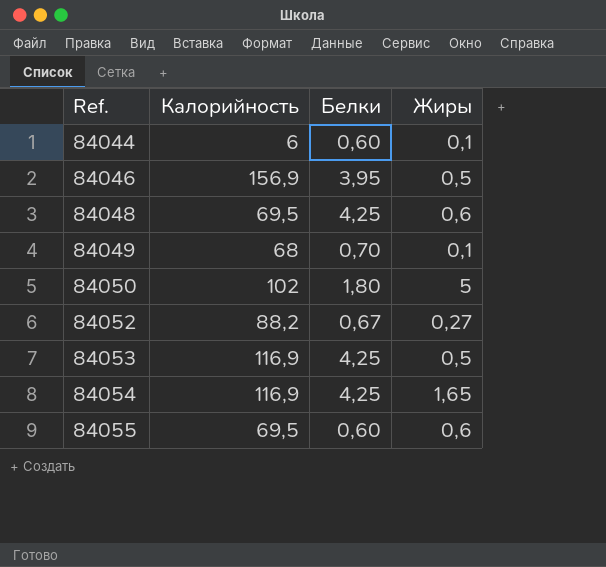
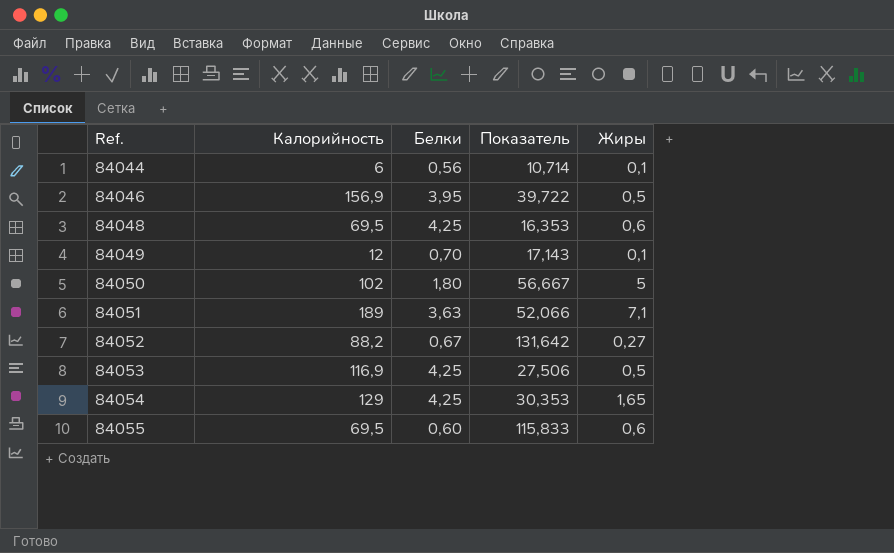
column Показатель | formula: none -> [Калорийность] / [Белки]
84044 | Белки: 0,60 -> 0,56
84049 | Калорийность: 68 -> 12
row 84051: none -> 189 | 3,63 | 52,066 | 7,1
84054 | Калорийность: 116,9 -> 129

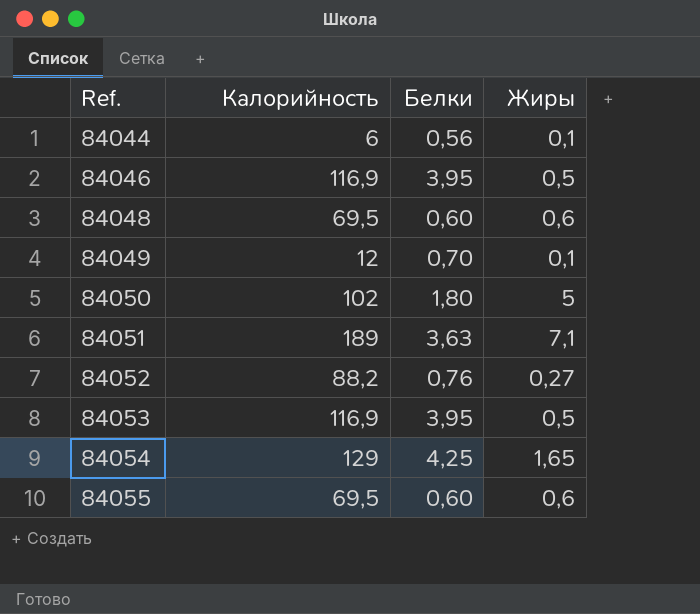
column Показатель | formula: [Калорийность] / [Белки] -> none
84046 | Калорийность: 156,9 -> 116,9
84048 | Белки: 4,25 -> 0,60
84052 | Белки: 0,67 -> 0,76
84053 | Белки: 4,25 -> 3,95

